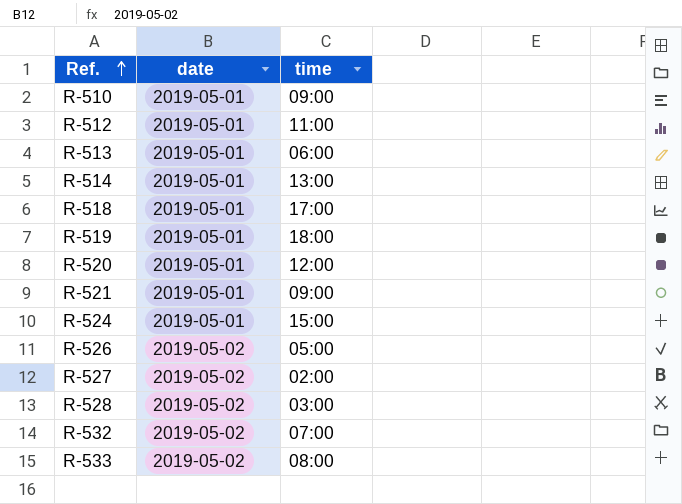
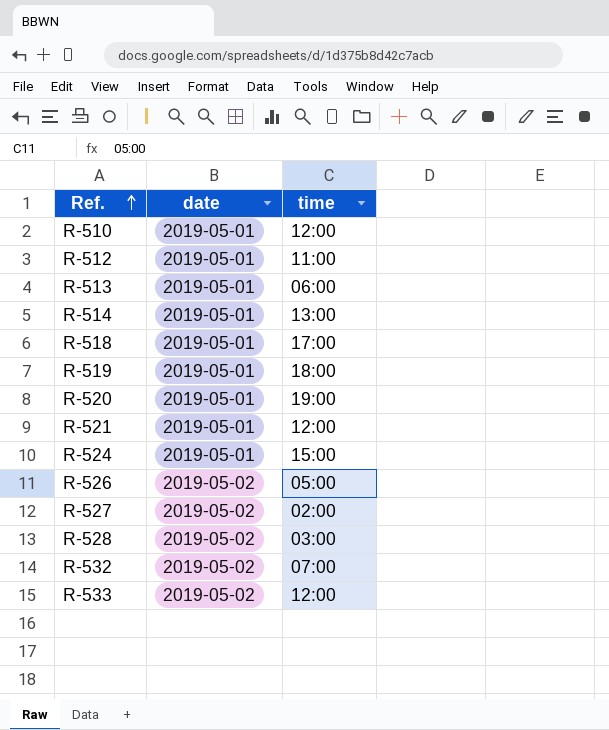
R-510 | time: 09:00 -> 12:00
R-520 | time: 12:00 -> 19:00
R-521 | time: 09:00 -> 12:00
R-533 | time: 08:00 -> 12:00

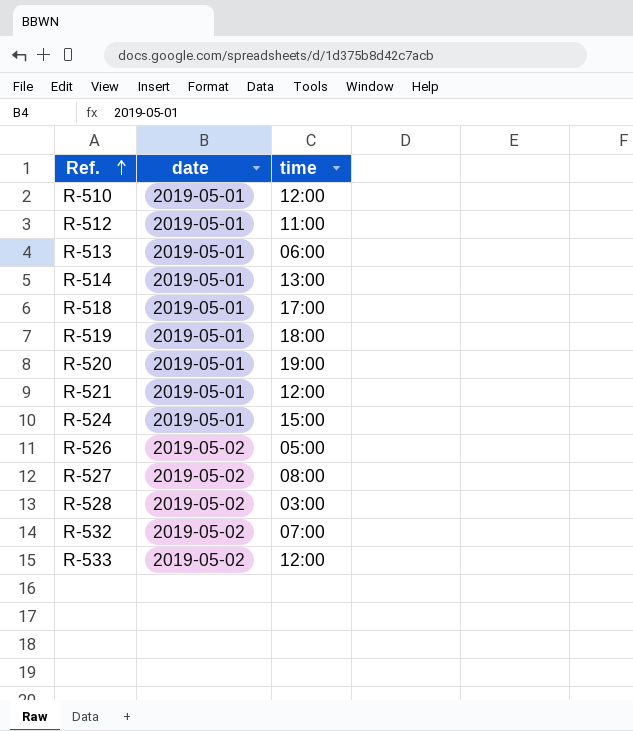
R-527 | time: 02:00 -> 08:00

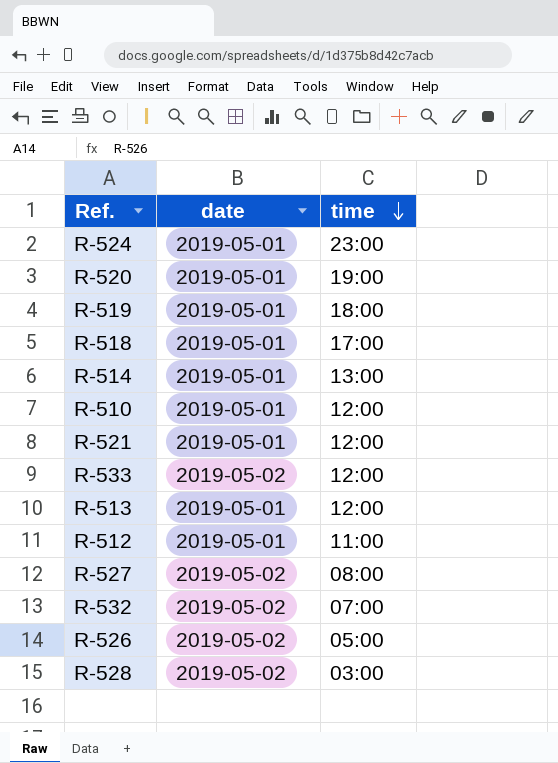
row order: Ref. ascending -> time descending
R-524 | time: 15:00 -> 23:00
R-513 | time: 06:00 -> 12:00

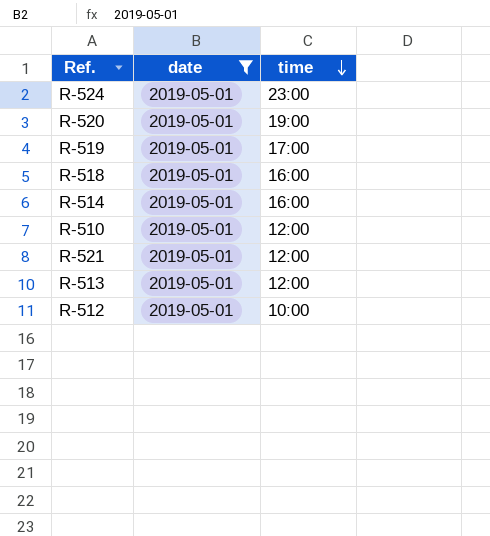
filter: none -> date = 2019-05-01
R-519 | time: 18:00 -> 17:00
R-518 | time: 17:00 -> 16:00
R-514 | time: 13:00 -> 16:00
R-512 | time: 11:00 -> 10:00

